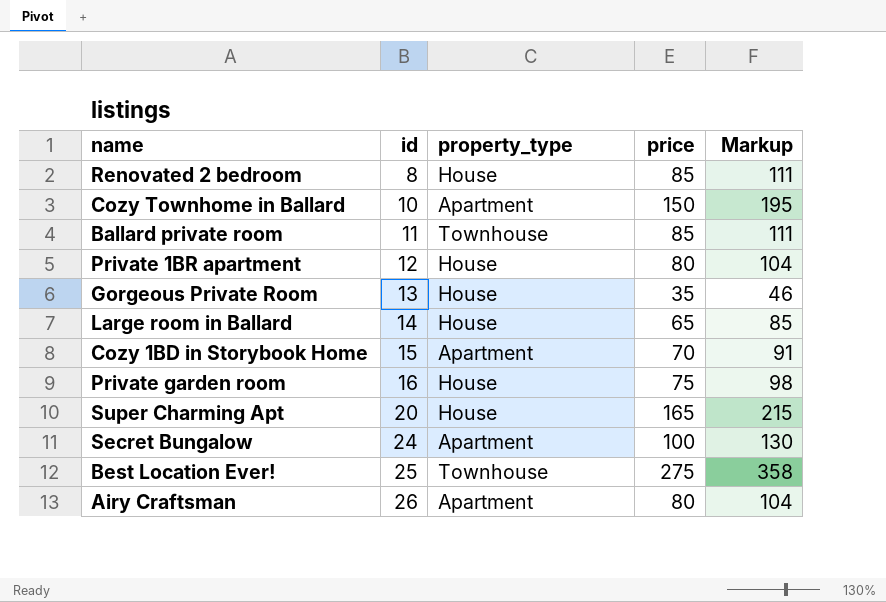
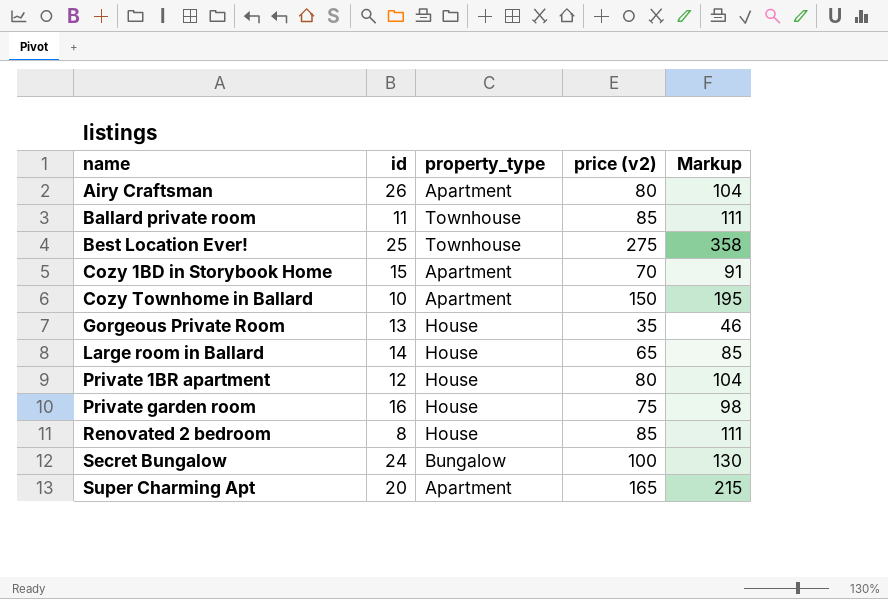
row order: id ascending -> name ascending
column name: price -> price (v2)
Secret Bungalow | property_type: Apartment -> Bungalow
Super Charming Apt | property_type: House -> Apartment

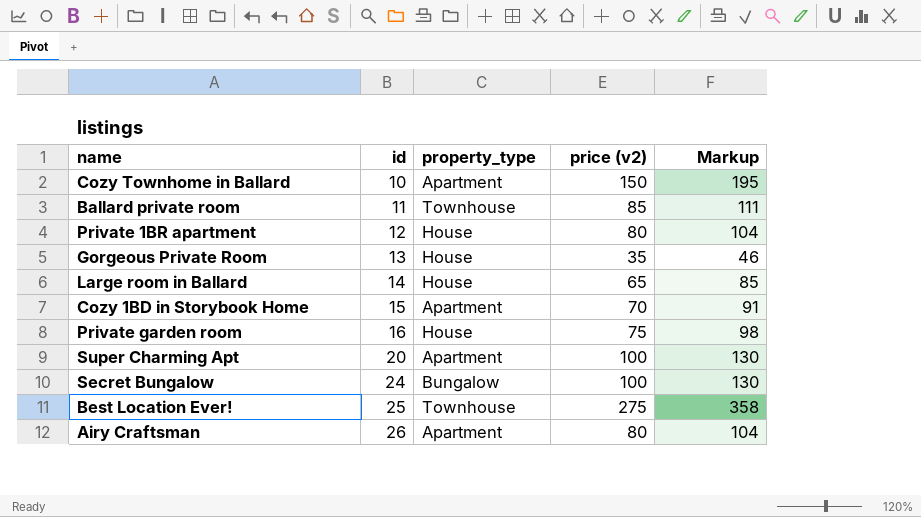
row order: name ascending -> id ascending
row Renovated 2 bedroom: 8 | House | 85 | 111 -> none
Super Charming Apt | price (v2): 165 -> 100
Super Charming Apt | Markup: 215 -> 130

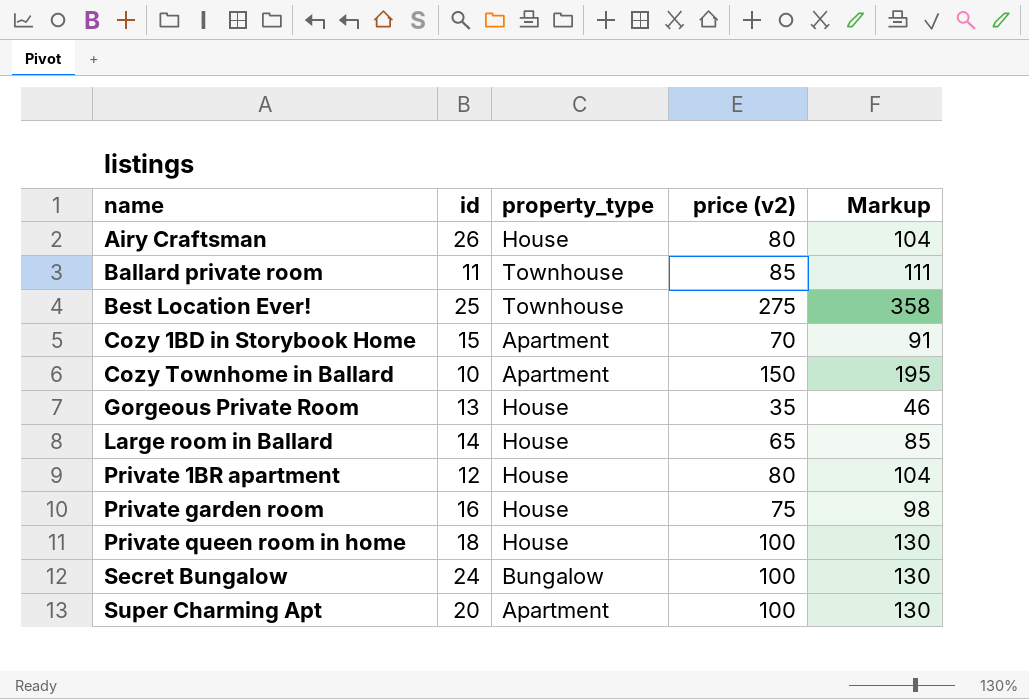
row order: id ascending -> name ascending
Airy Craftsman | property_type: Apartment -> House
row Private queen room in home: none -> 18 | House | 100 | 130

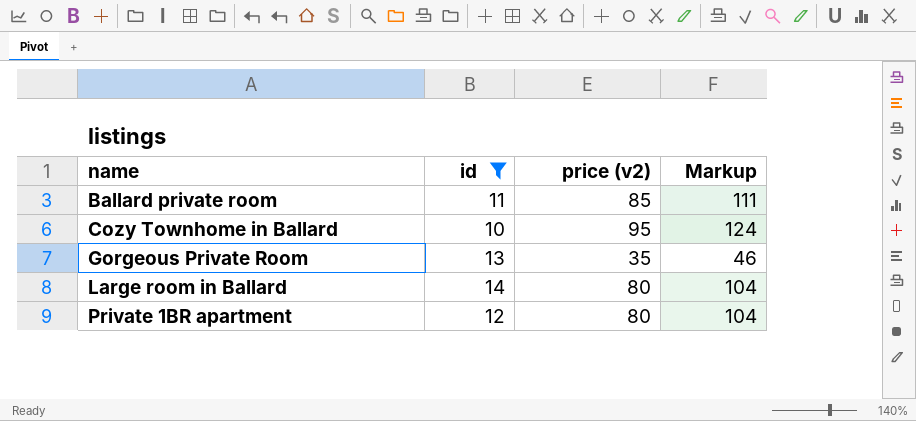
filter: none -> id <= 14
column property_type | position: 3 -> none
Cozy Townhome in Ballard | price (v2): 150 -> 95
Cozy Townhome in Ballard | Markup: 195 -> 124
Large room in Ballard | price (v2): 65 -> 80
Large room in Ballard | Markup: 85 -> 104

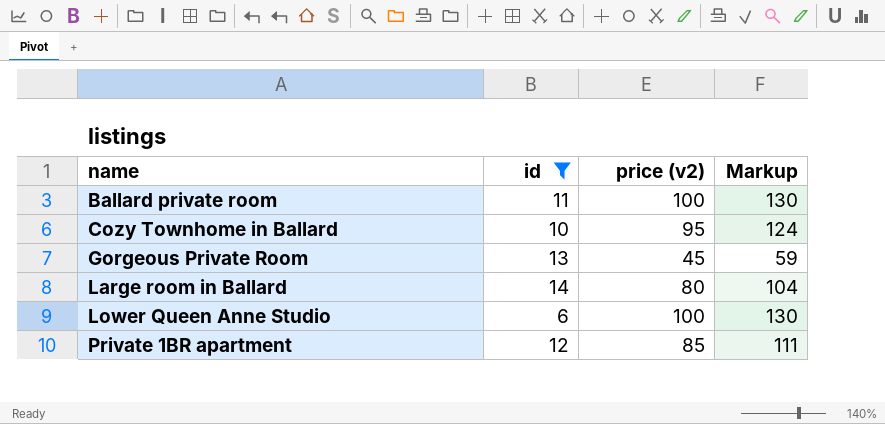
Ballard private room | price (v2): 85 -> 100
Ballard private room | Markup: 111 -> 130
Gorgeous Private Room | price (v2): 35 -> 45
Gorgeous Private Room | Markup: 46 -> 59
row Lower Queen Anne Studio: none -> 6 | 100 | 130
Private 1BR apartment | price (v2): 80 -> 85
Private 1BR apartment | Markup: 104 -> 111

